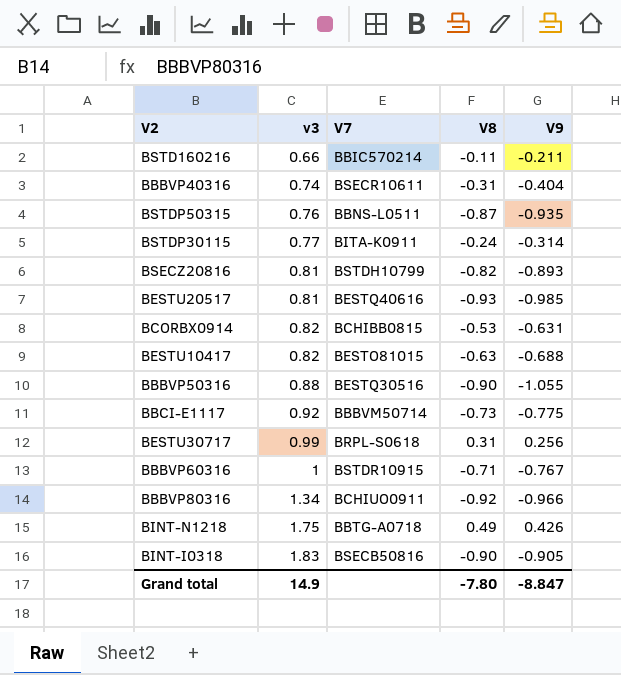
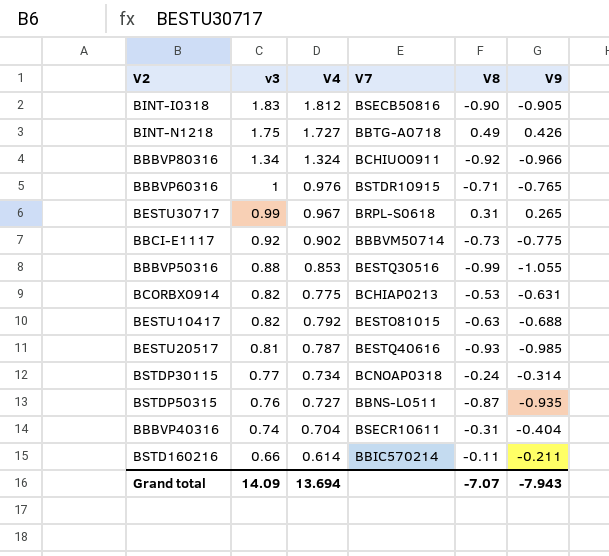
row order: v3 ascending -> v3 descending
column V4 | position: none -> 3
row BSECZ20816: 0.81 | BSTDH10799 | -0.82 | -0.893 -> none
BBBVP60316 | V9: -0.767 -> -0.765
BESTU30717 | V9: 0.256 -> 0.265
BBBVP50316 | V8: -0.90 -> -0.99
BCORBX0914 | V7: BCHIBB0815 -> BCHIAP0213
BSTDP30115 | V7: BITA-K0911 -> BCNOAP0318
Grand total | v3: 14.9 -> 14.09
Grand total | V8: -7.80 -> -7.07
Grand total | V9: -8.847 -> -7.943

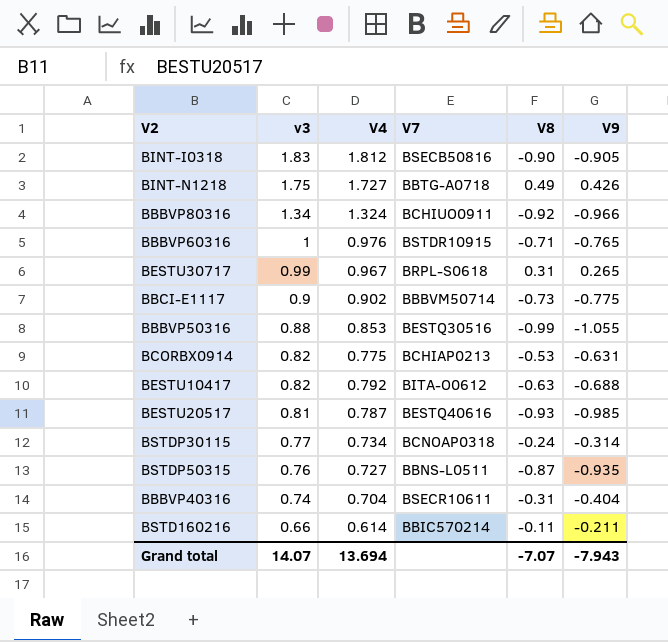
BBCI-E1117 | v3: 0.92 -> 0.9
BESTU10417 | V7: BESTO81015 -> BITA-O0612
Grand total | v3: 14.09 -> 14.07

